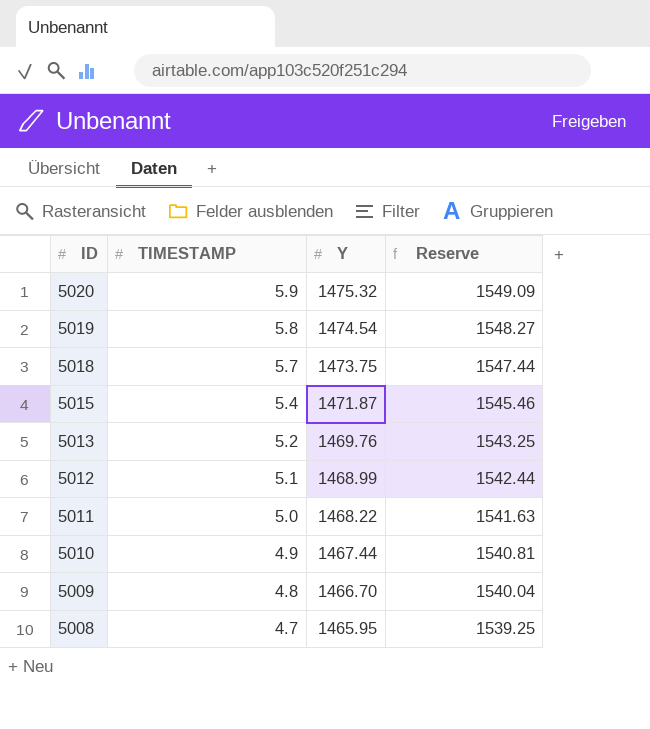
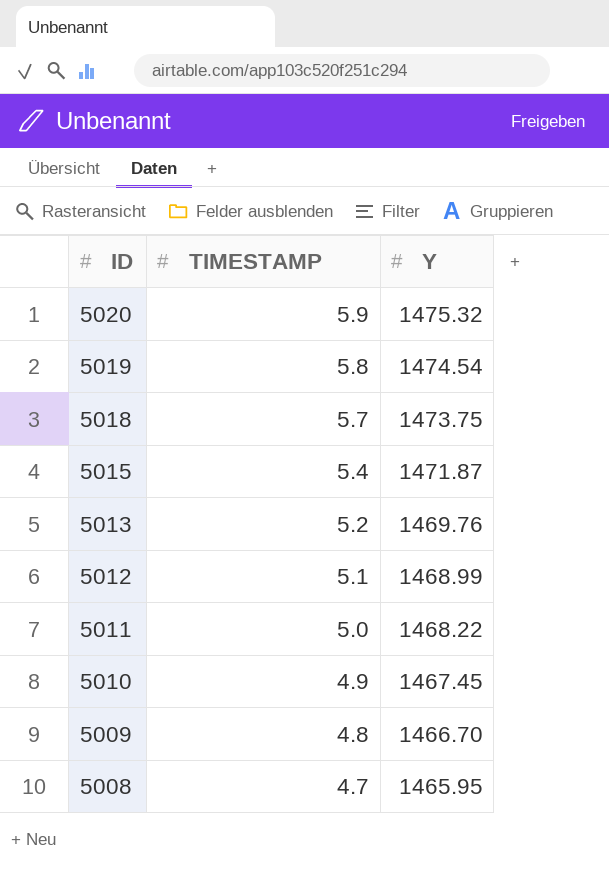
column Reserve | formula: [Y] * 1.05 -> none
5010 | Y: 1467.44 -> 1467.45

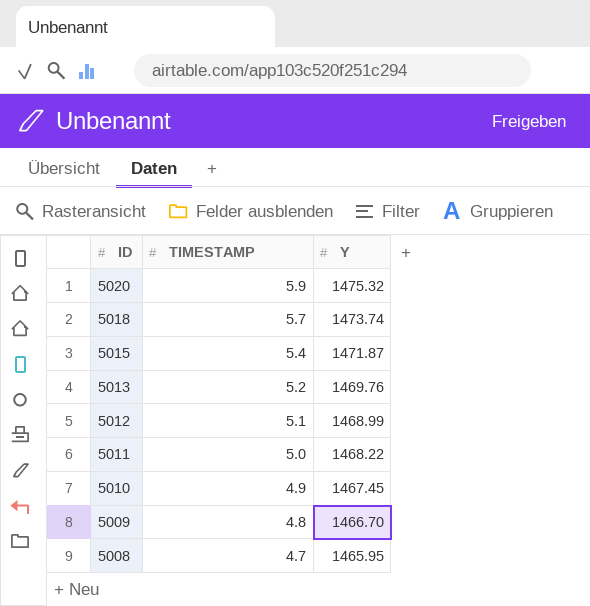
row 5019: 5.8 | 1474.54 -> none
5018 | Y: 1473.75 -> 1473.74

